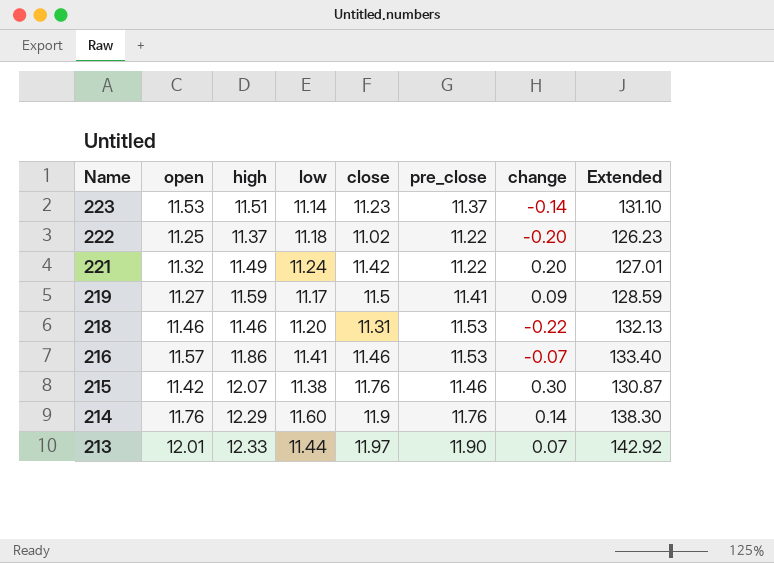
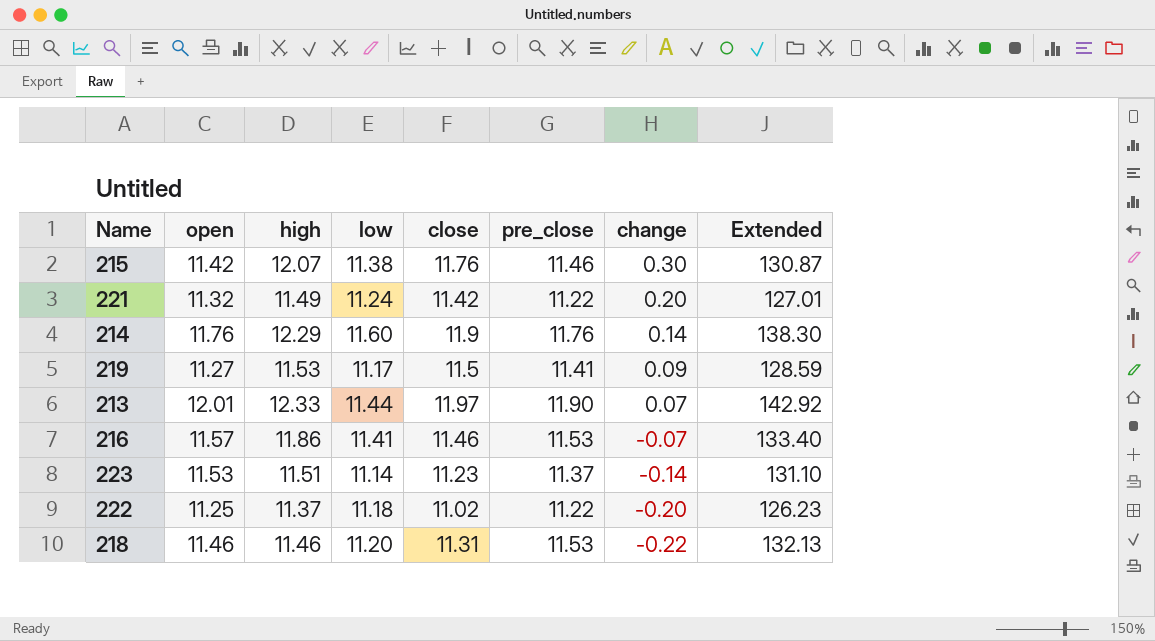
row order: Name descending -> change descending
219 | high: 11.59 -> 11.53

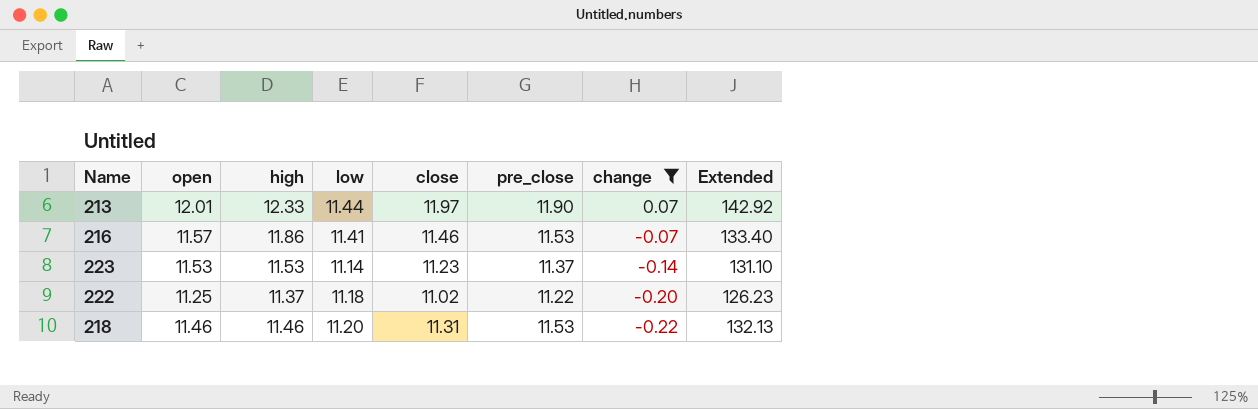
filter: none -> change <= 0.07
223 | high: 11.51 -> 11.53

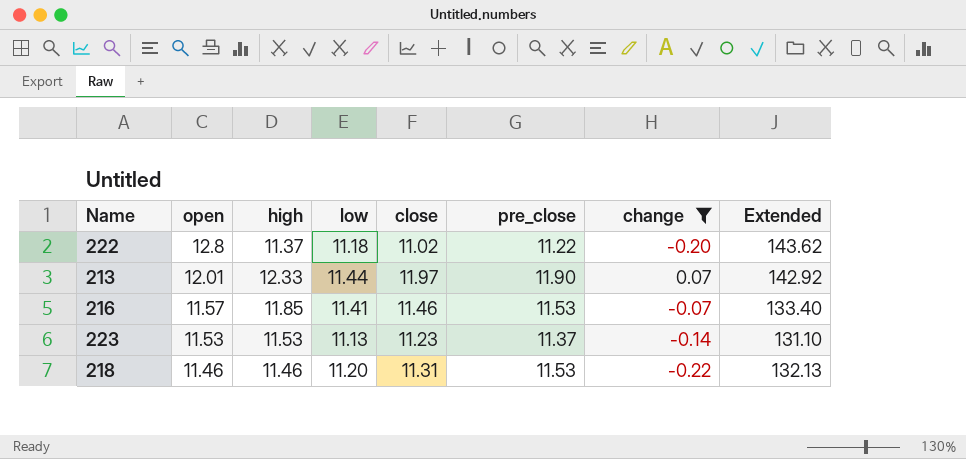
row order: change descending -> open descending
222 | open: 11.25 -> 12.8
222 | Extended: 126.23 -> 143.62
216 | high: 11.86 -> 11.85
223 | low: 11.14 -> 11.13

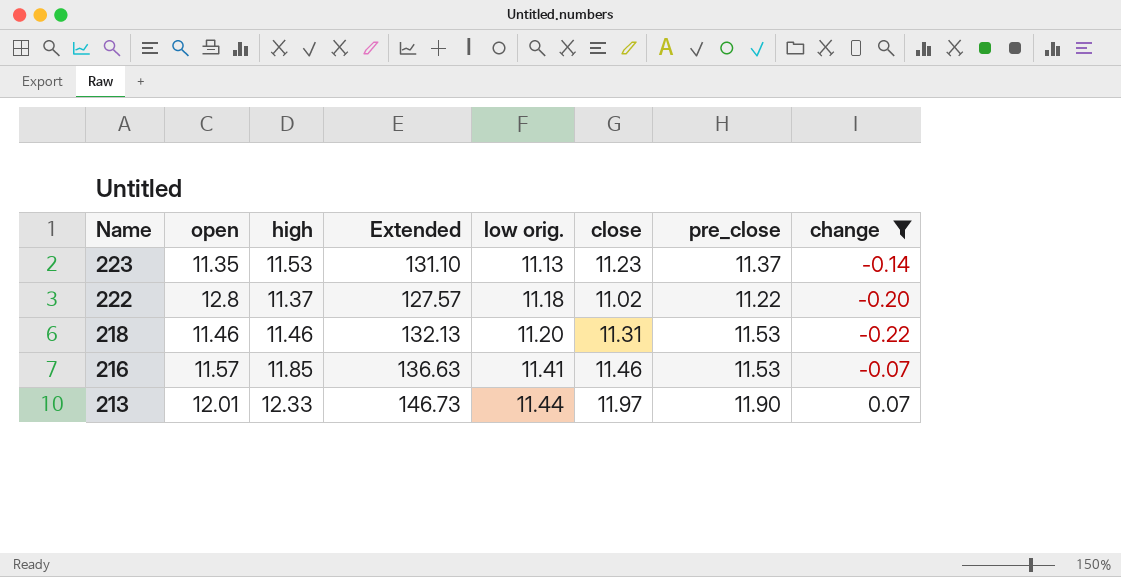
row order: open descending -> Name descending
column Extended | formula: [open] * [pre_close] -> [high] * [pre_close]
column Extended | position: 8 -> 4
column name: low -> low orig.
223 | open: 11.53 -> 11.35

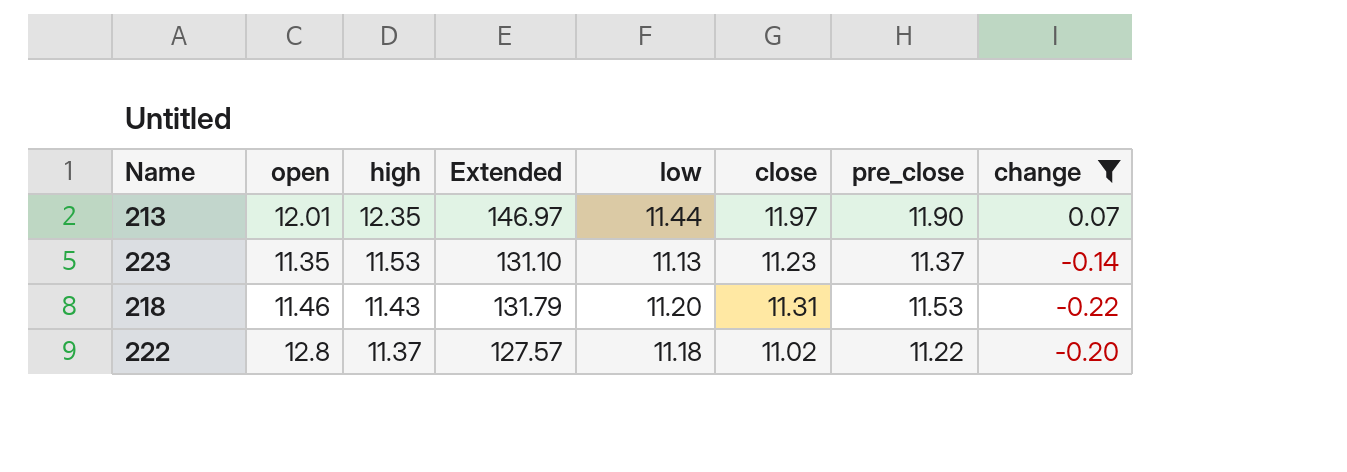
row order: Name descending -> high descending
column name: low orig. -> low
row 216: 11.57 | 11.85 | 136.63 | 11.41 | 11.46 | 11.53 | -0.07 -> none
213 | high: 12.33 -> 12.35
213 | Extended: 146.73 -> 146.97
218 | high: 11.46 -> 11.43
218 | Extended: 132.13 -> 131.79

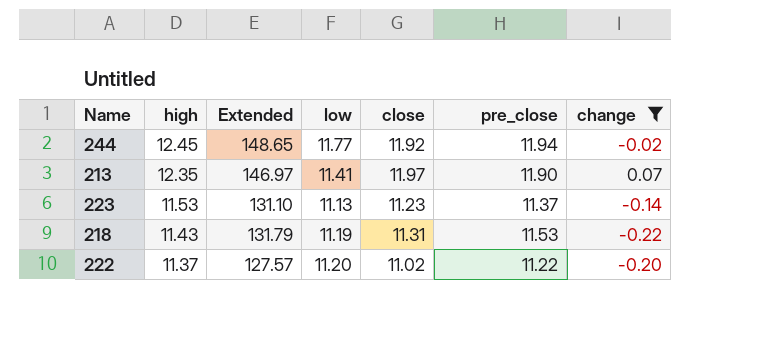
column open | position: 2 -> none
row 244: none -> 12.45 | 148.65 | 11.77 | 11.92 | 11.94 | -0.02
213 | low: 11.44 -> 11.41
218 | low: 11.20 -> 11.19
222 | low: 11.18 -> 11.20

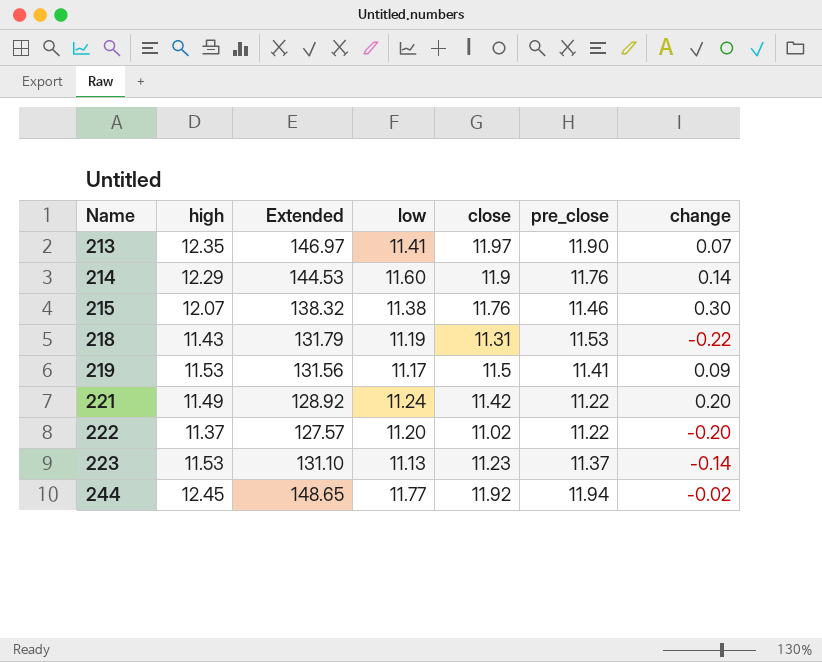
filter: change <= 0.07 -> none
row order: high descending -> Name ascending

